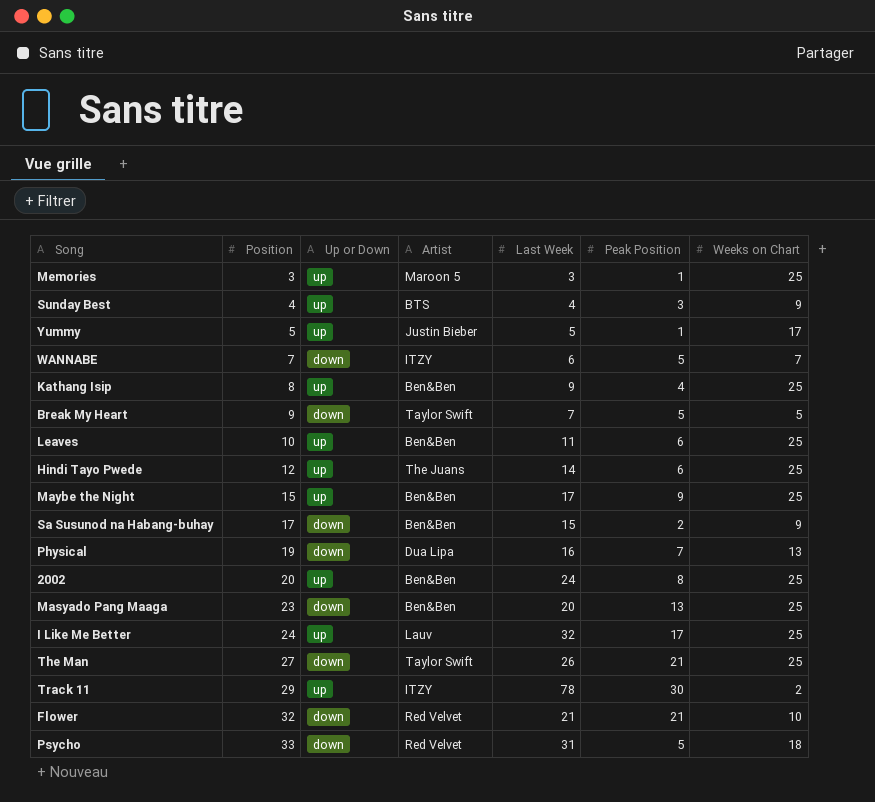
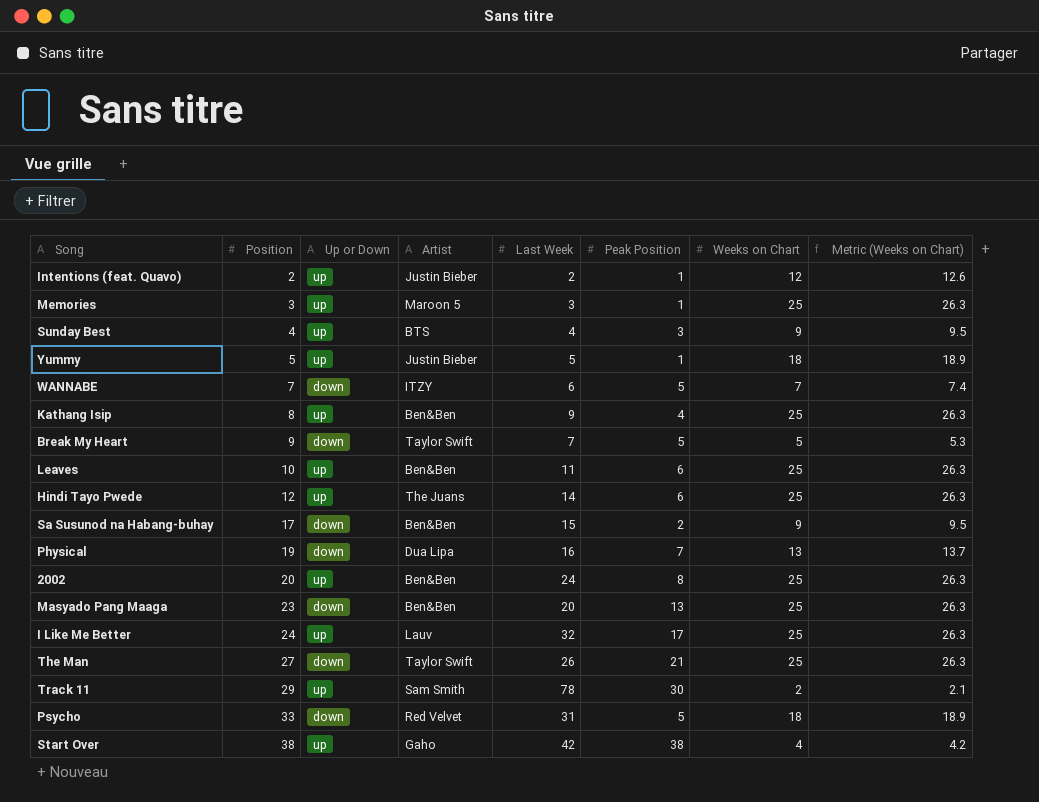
column Metric (Weeks on Chart) | formula: none -> [Weeks on Chart] * 1.05
row Maybe the Night: 15 | up | Ben&Ben | 17 | 9 | 25 -> none
row Flower: 32 | down | Red Velvet | 21 | 21 | 10 -> none
row Intentions (feat. Quavo): none -> 2 | up | Justin Bieber | 2 | 1 | 12 | 12.6
Yummy | Weeks on Chart: 17 -> 18
Track 11 | Artist: ITZY -> Sam Smith
row Start Over: none -> 38 | up | Gaho | 42 | 38 | 4 | 4.2

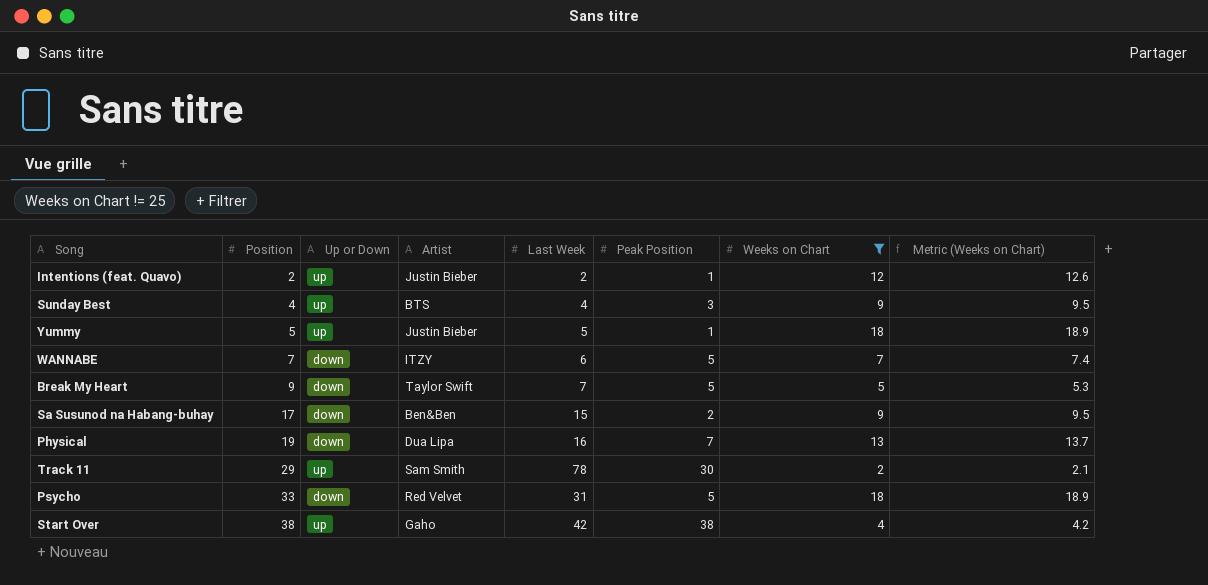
filter: none -> Weeks on Chart != 25

